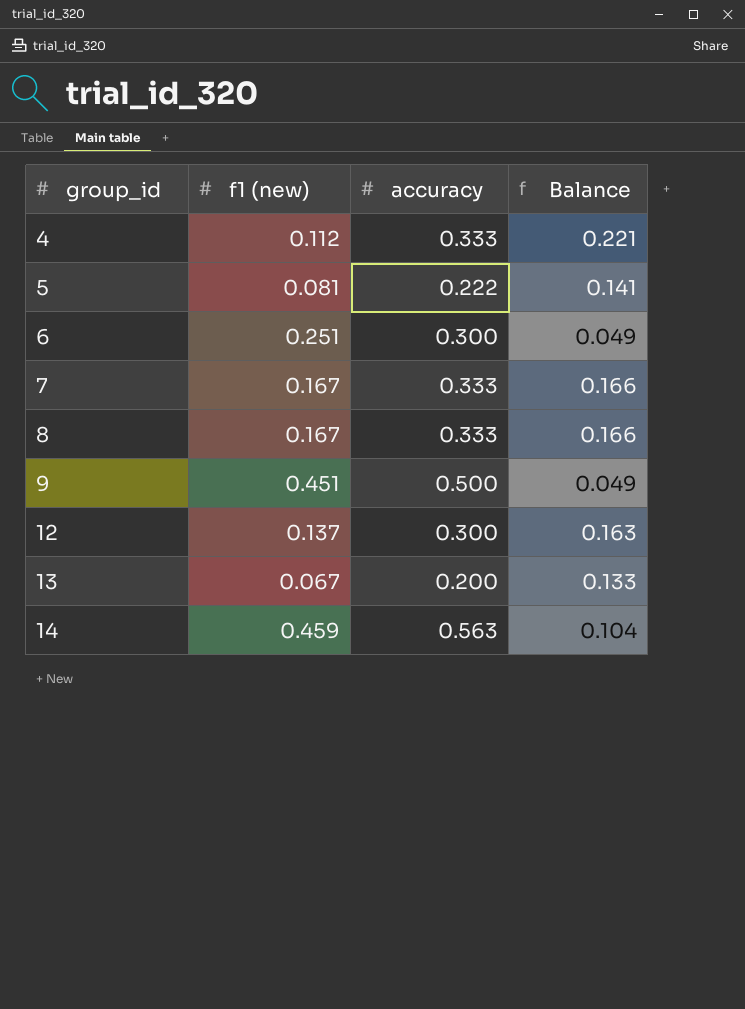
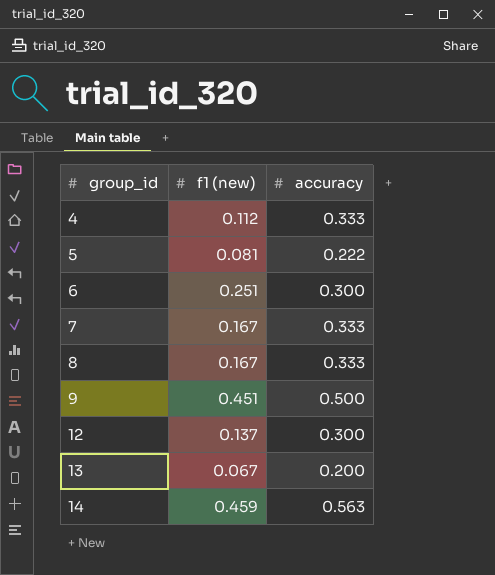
column Balance | formula: [accuracy] - [f1 (new)] -> none

